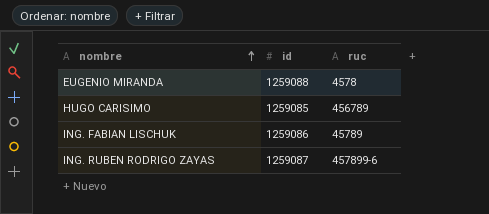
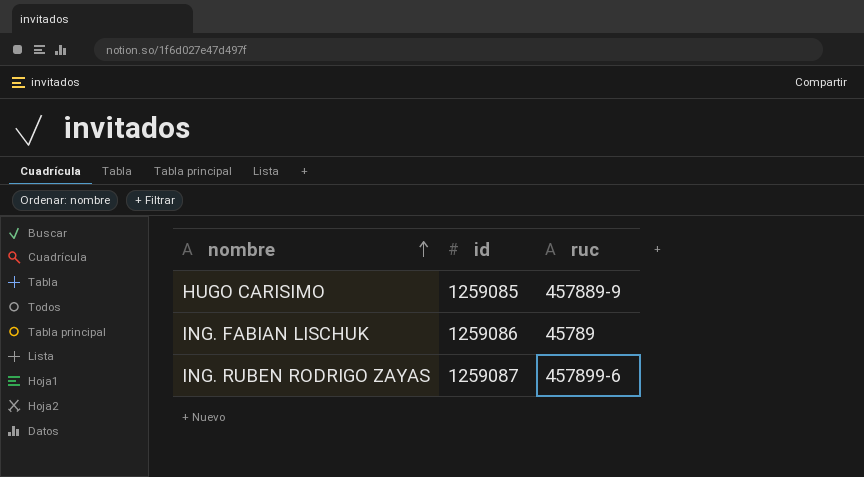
row EUGENIO MIRANDA: 1259088 | 4578 -> none
HUGO CARISIMO | ruc: 456789 -> 457889-9

